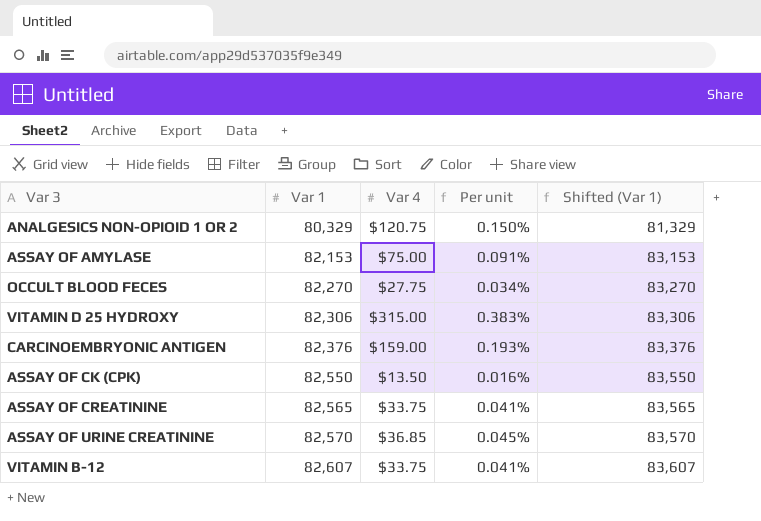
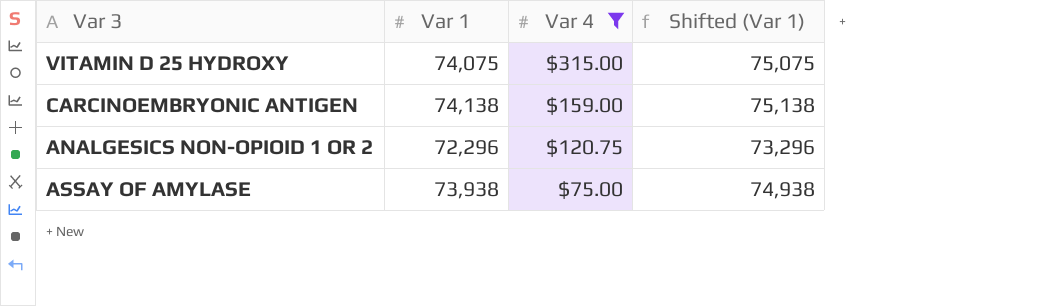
filter: none -> Var 4 >= $75.00
row order: Var 1 ascending -> Var 4 descending
column Per unit | formula: [Var 4] / [Var 1] -> none
VITAMIN D 25 HYDROXY | Var 1: 82,306 -> 74,075
VITAMIN D 25 HYDROXY | Shifted (Var 1): 83,306 -> 75,075
CARCINOEMBRYONIC ANTIGEN | Var 1: 82,376 -> 74,138
CARCINOEMBRYONIC ANTIGEN | Shifted (Var 1): 83,376 -> 75,138
ANALGESICS NON-OPIOID 1 OR 2 | Var 1: 80,329 -> 72,296
ANALGESICS NON-OPIOID 1 OR 2 | Shifted (Var 1): 81,329 -> 73,296
ASSAY OF AMYLASE | Var 1: 82,153 -> 73,938
ASSAY OF AMYLASE | Shifted (Var 1): 83,153 -> 74,938

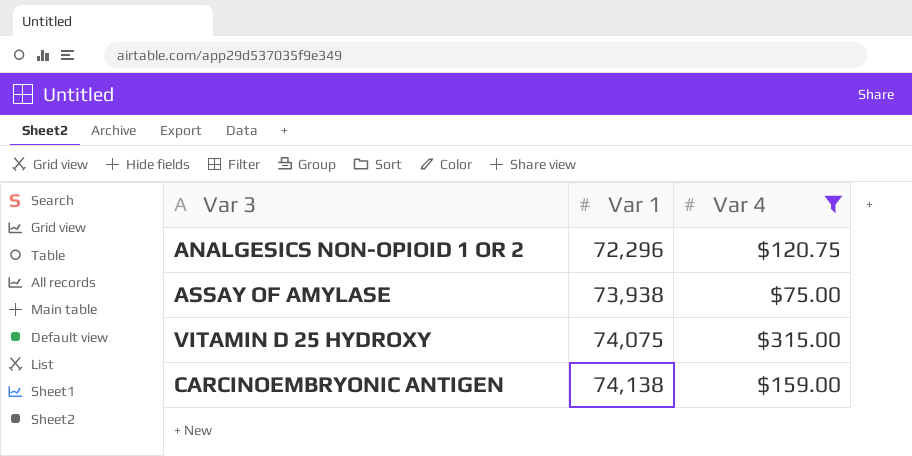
row order: Var 4 descending -> Var 1 ascending
column Shifted (Var 1) | formula: [Var 1] + 1000 -> none

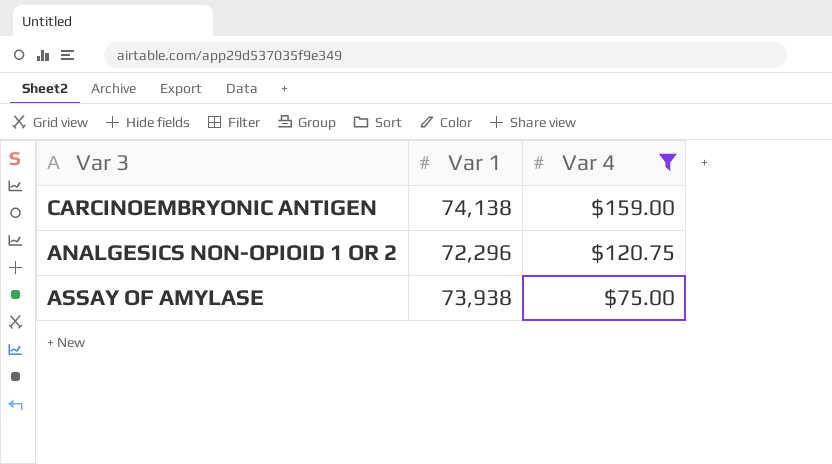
row order: Var 1 ascending -> Var 4 descending
row VITAMIN D 25 HYDROXY: 74,075 | $315.00 -> none

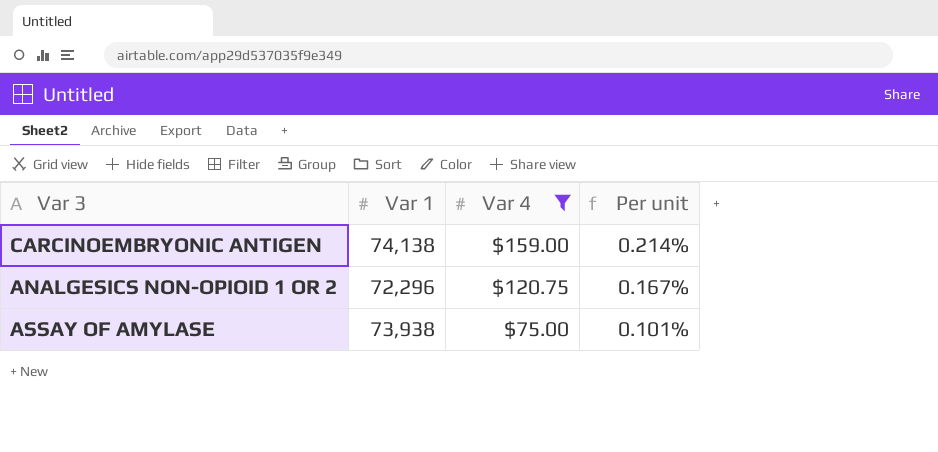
column Per unit | formula: none -> [Var 4] / [Var 1]

